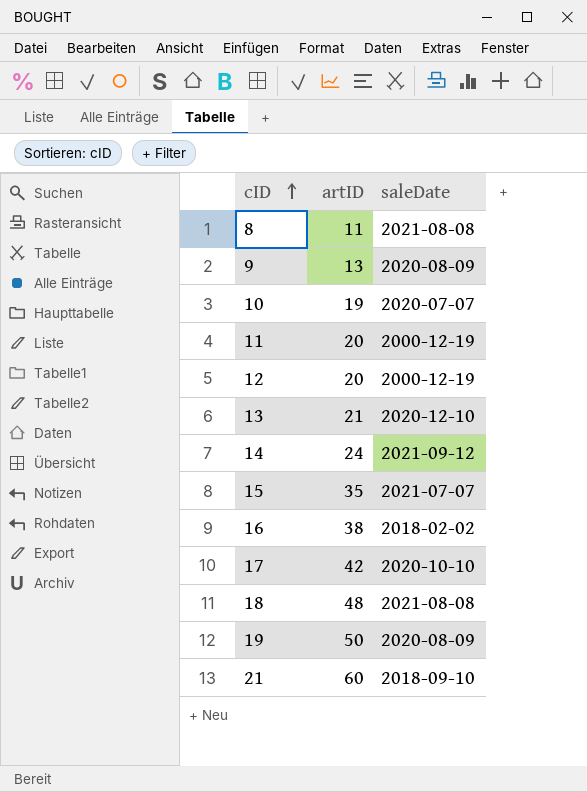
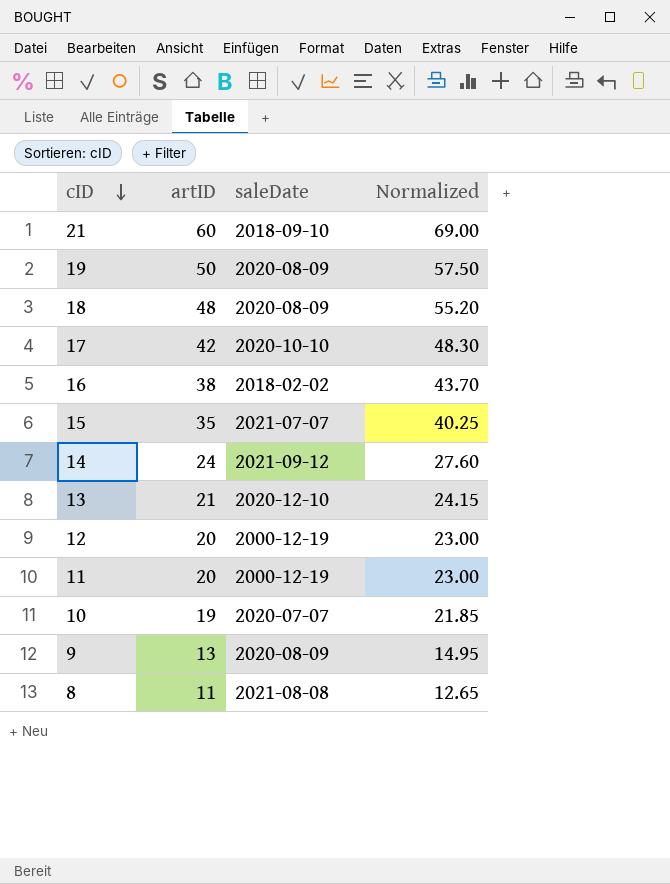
row order: cID ascending -> cID descending
column Normalized | formula: none -> [artID] * 1.15
18 | saleDate: 2021-08-08 -> 2020-08-09

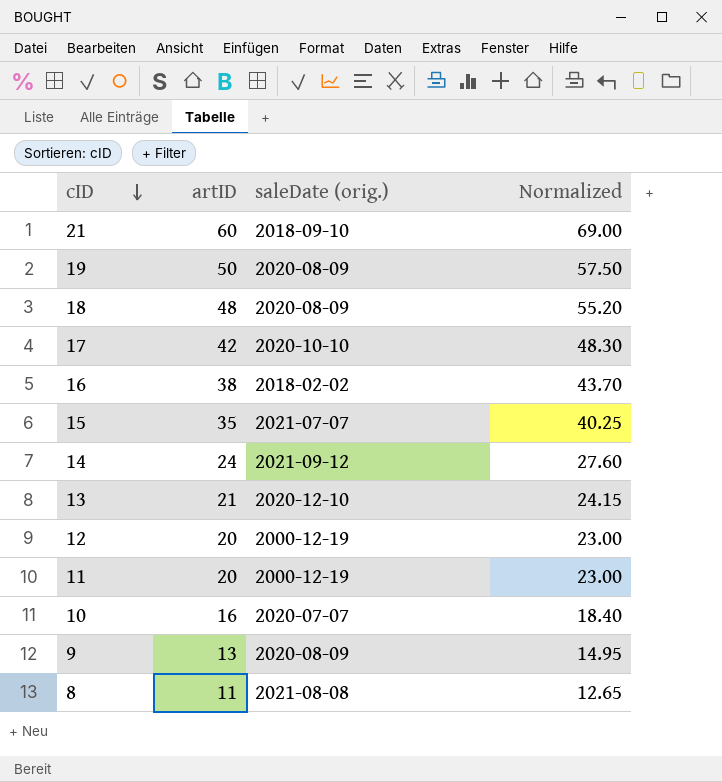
column name: saleDate -> saleDate (orig.)
10 | artID: 19 -> 16
10 | Normalized: 21.85 -> 18.40

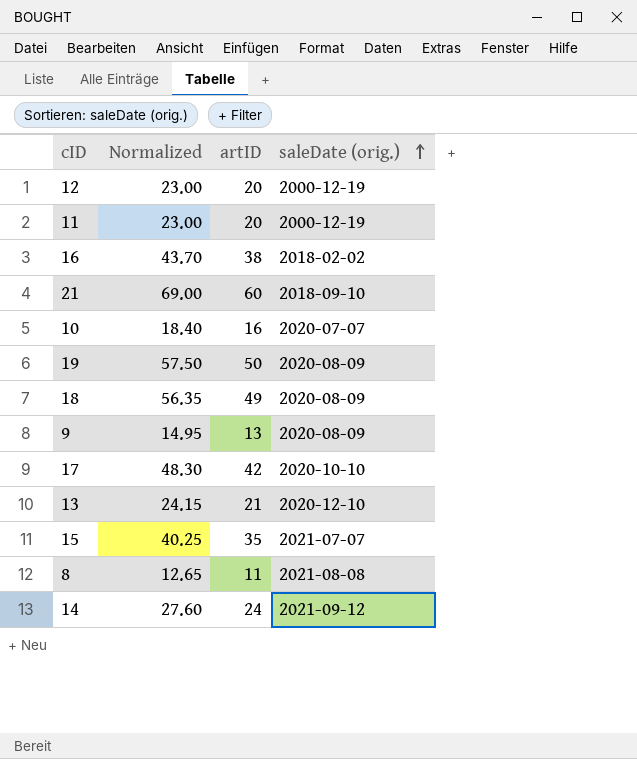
row order: cID descending -> saleDate (orig.) ascending
column Normalized | position: 4 -> 2
18 | Normalized: 55.20 -> 56.35
18 | artID: 48 -> 49

